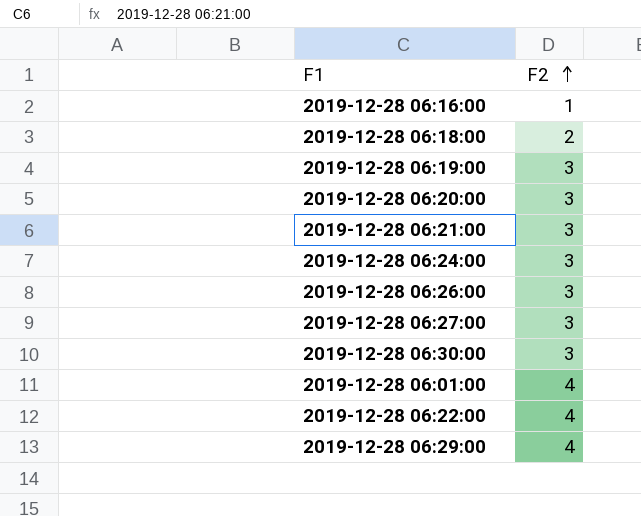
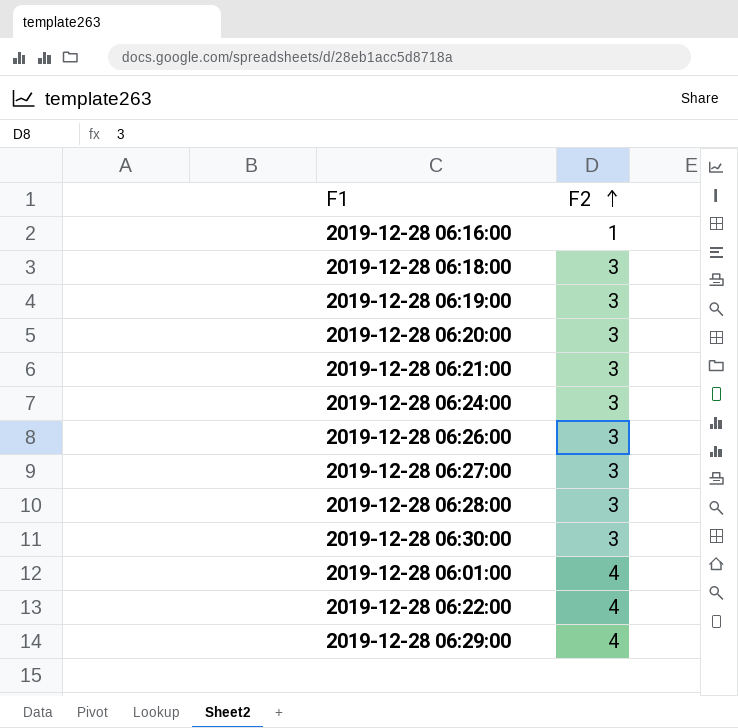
2019-12-28 06:18:00 | F2: 2 -> 3
row 2019-12-28 06:28:00: none -> 3

